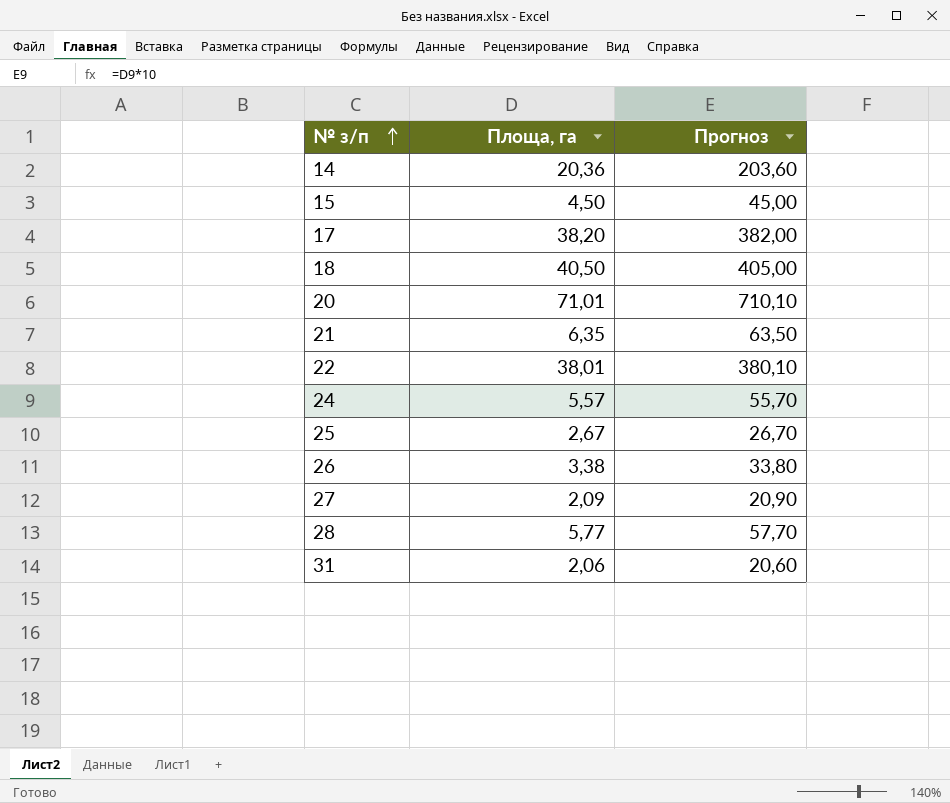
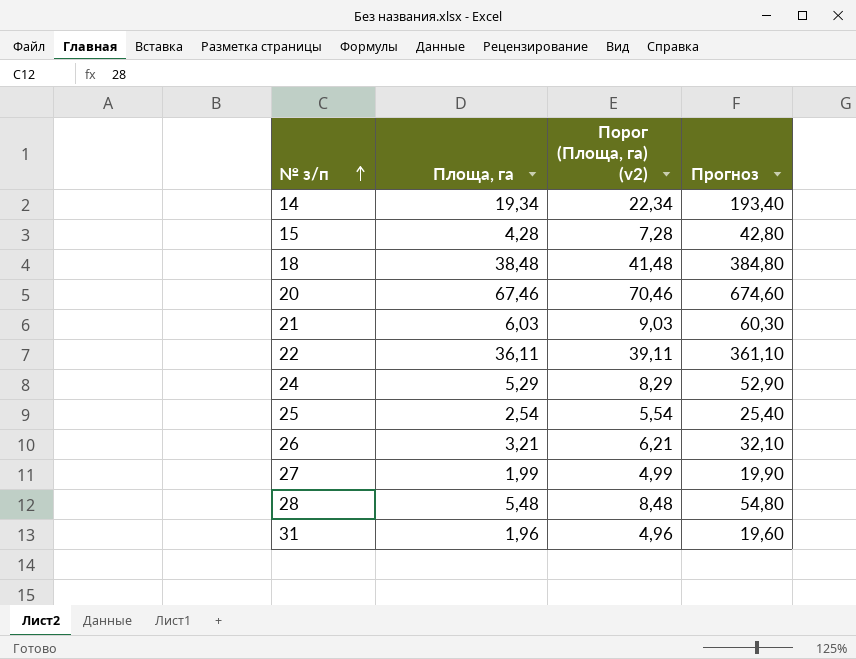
column Порог (Площа, га) (v2) | formula: none -> [Площа, га] + 3
row 17: 38,20 | 382,00 -> none
14 | Площа, га: 20,36 -> 19,34
14 | Прогноз: 203,60 -> 193,40
15 | Площа, га: 4,50 -> 4,28
15 | Прогноз: 45,00 -> 42,80
18 | Площа, га: 40,50 -> 38,48
18 | Прогноз: 405,00 -> 384,80
20 | Площа, га: 71,01 -> 67,46
20 | Прогноз: 710,10 -> 674,60
21 | Площа, га: 6,35 -> 6,03
21 | Прогноз: 63,50 -> 60,30
22 | Площа, га: 38,01 -> 36,11
22 | Прогноз: 380,10 -> 361,10
24 | Площа, га: 5,57 -> 5,29
24 | Прогноз: 55,70 -> 52,90
25 | Площа, га: 2,67 -> 2,54
25 | Прогноз: 26,70 -> 25,40
26 | Площа, га: 3,38 -> 3,21
26 | Прогноз: 33,80 -> 32,10
27 | Площа, га: 2,09 -> 1,99
27 | Прогноз: 20,90 -> 19,90
28 | Площа, га: 5,77 -> 5,48
28 | Прогноз: 57,70 -> 54,80
31 | Площа, га: 2,06 -> 1,96
31 | Прогноз: 20,60 -> 19,60

